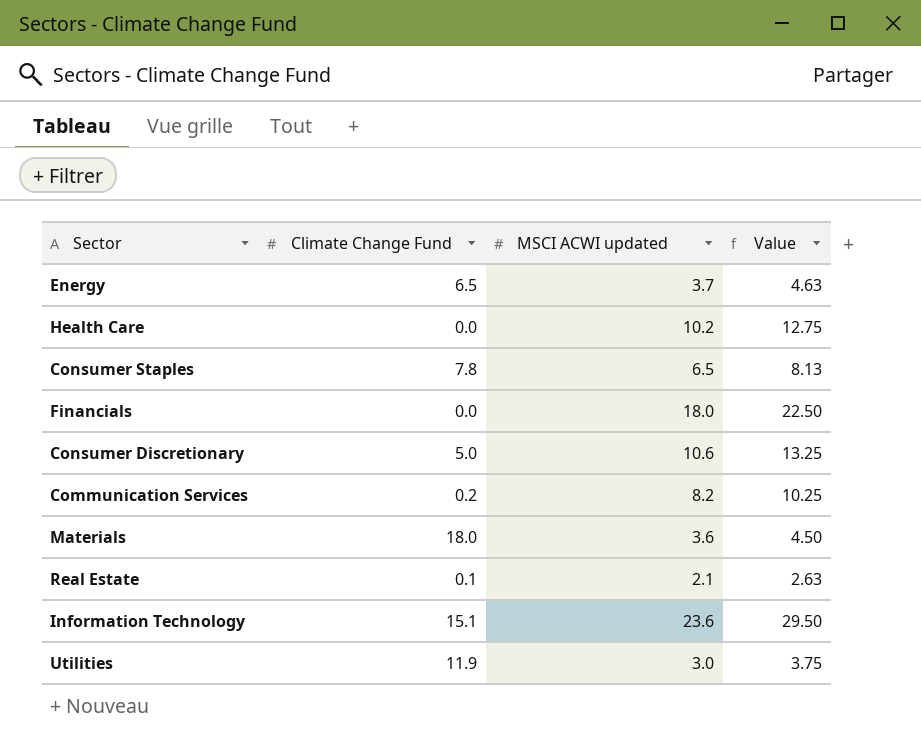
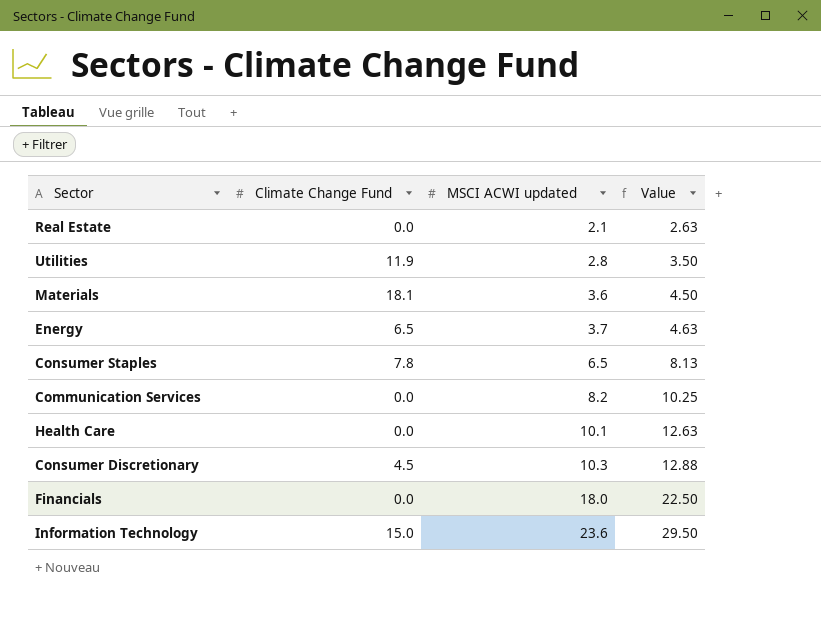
row order: none -> MSCI ACWI updated ascending
Real Estate | Climate Change Fund: 0.1 -> 0.0
Utilities | MSCI ACWI updated: 3.0 -> 2.8
Utilities | Value: 3.75 -> 3.50
Materials | Climate Change Fund: 18.0 -> 18.1
Communication Services | Climate Change Fund: 0.2 -> 0.0
Health Care | MSCI ACWI updated: 10.2 -> 10.1
Health Care | Value: 12.75 -> 12.63
Consumer Discretionary | Climate Change Fund: 5.0 -> 4.5
Consumer Discretionary | MSCI ACWI updated: 10.6 -> 10.3
Consumer Discretionary | Value: 13.25 -> 12.88
Information Technology | Climate Change Fund: 15.1 -> 15.0

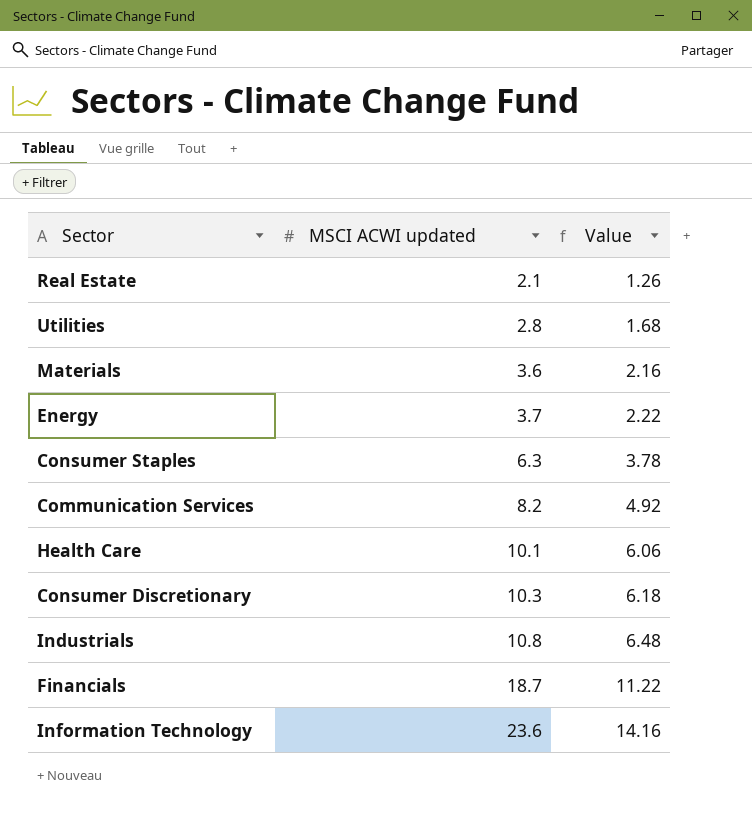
column Climate Change Fund | position: 2 -> none
column Value | formula: [MSCI ACWI updated] * 1.25 -> [MSCI ACWI updated] * 0.6
Consumer Staples | MSCI ACWI updated: 6.5 -> 6.3
row Industrials: none -> 10.8 | 6.48
Financials | MSCI ACWI updated: 18.0 -> 18.7

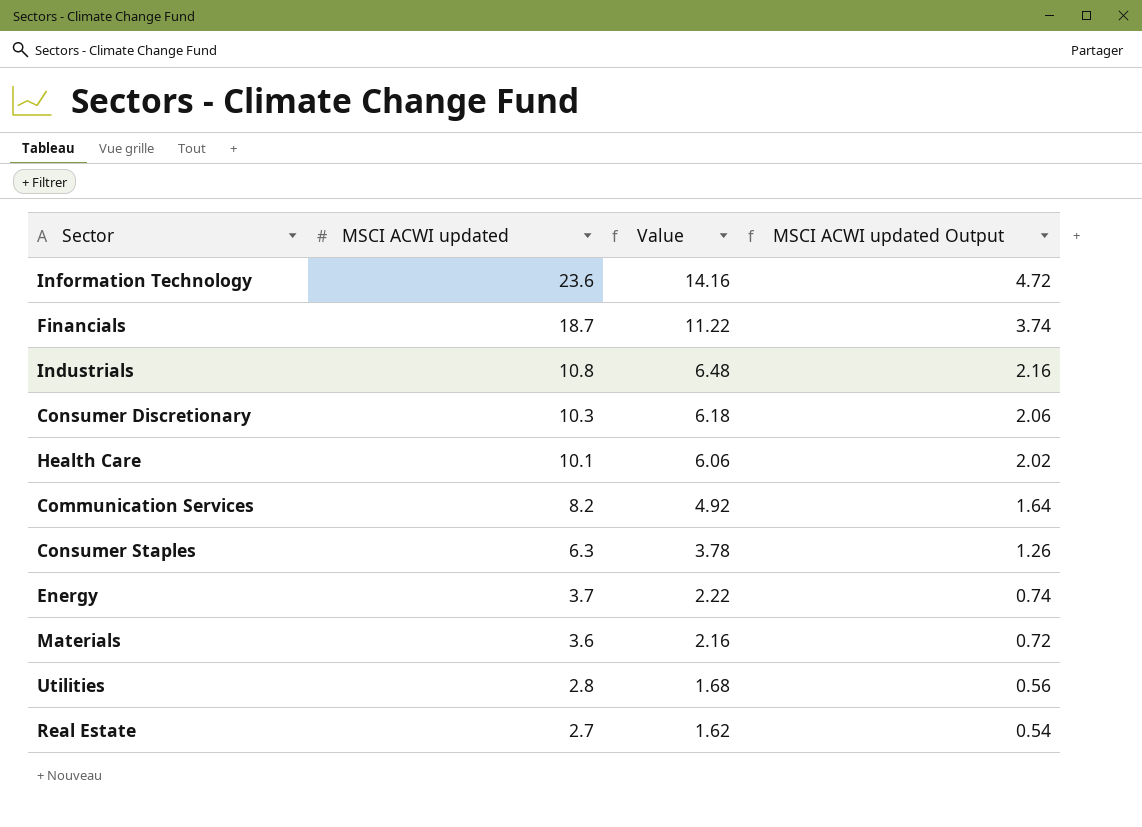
row order: MSCI ACWI updated ascending -> MSCI ACWI updated descending
column MSCI ACWI updated Output | formula: none -> [MSCI ACWI updated] * 0.2
Real Estate | MSCI ACWI updated: 2.1 -> 2.7
Real Estate | Value: 1.26 -> 1.62

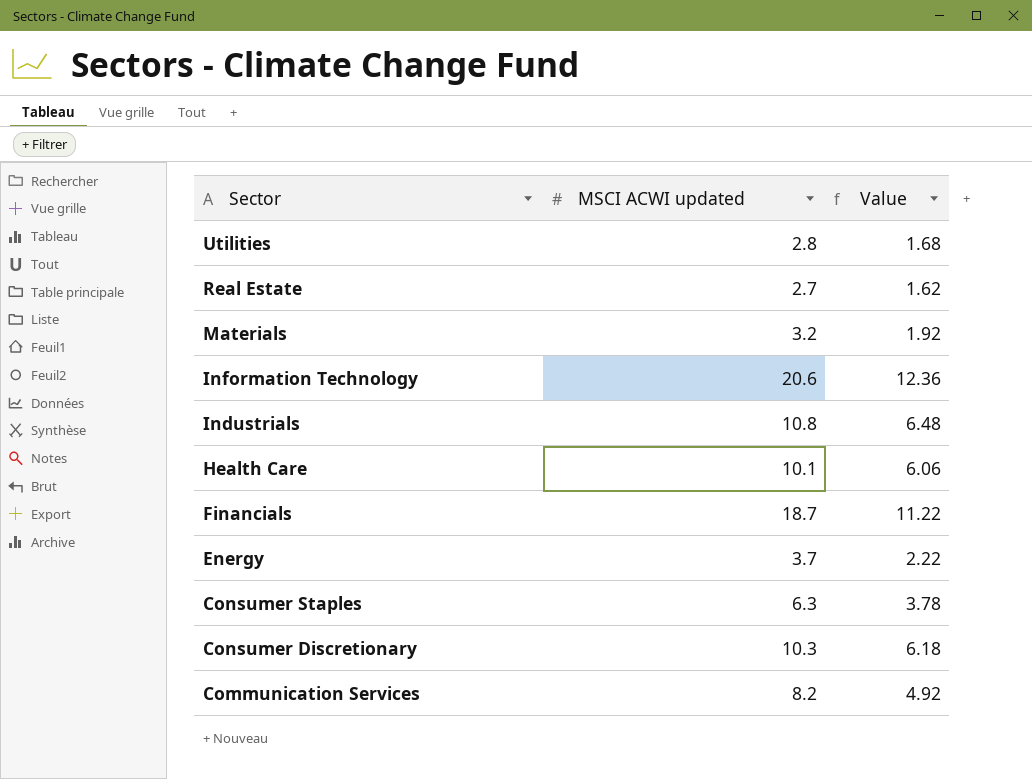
row order: MSCI ACWI updated descending -> Sector descending
column MSCI ACWI updated Output | formula: [MSCI ACWI updated] * 0.2 -> none
Materials | MSCI ACWI updated: 3.6 -> 3.2
Materials | Value: 2.16 -> 1.92
Information Technology | MSCI ACWI updated: 23.6 -> 20.6
Information Technology | Value: 14.16 -> 12.36

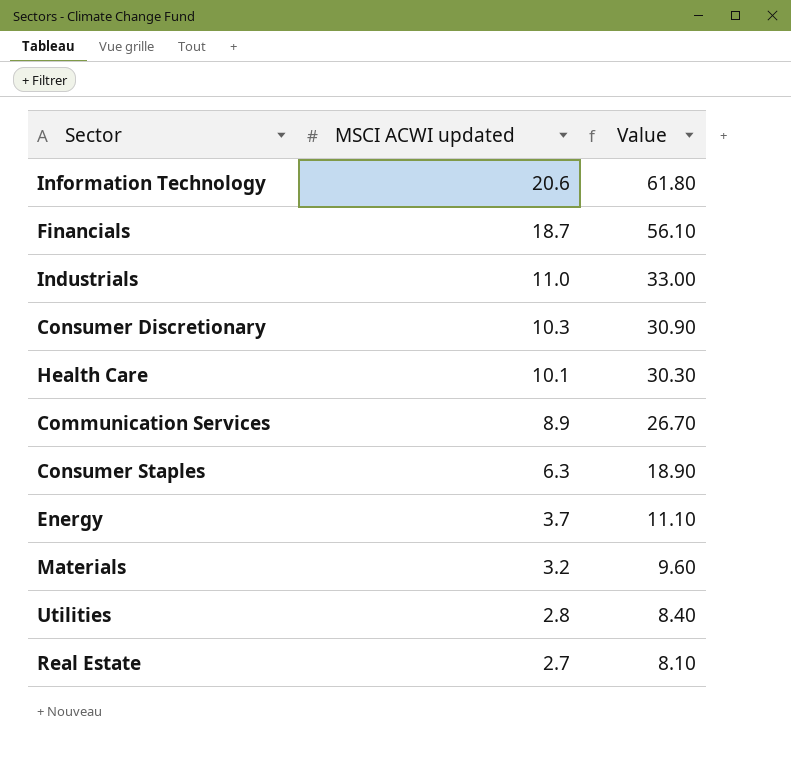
row order: Sector descending -> MSCI ACWI updated descending
column Value | formula: [MSCI ACWI updated] * 0.6 -> [MSCI ACWI updated] * 3
Industrials | MSCI ACWI updated: 10.8 -> 11.0
Communication Services | MSCI ACWI updated: 8.2 -> 8.9

